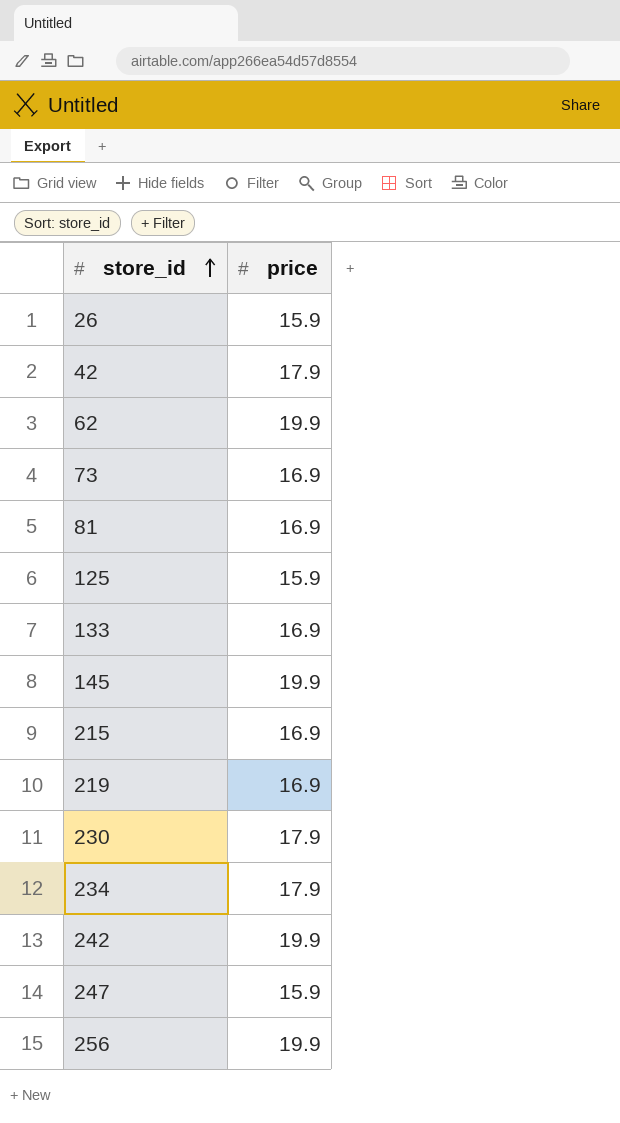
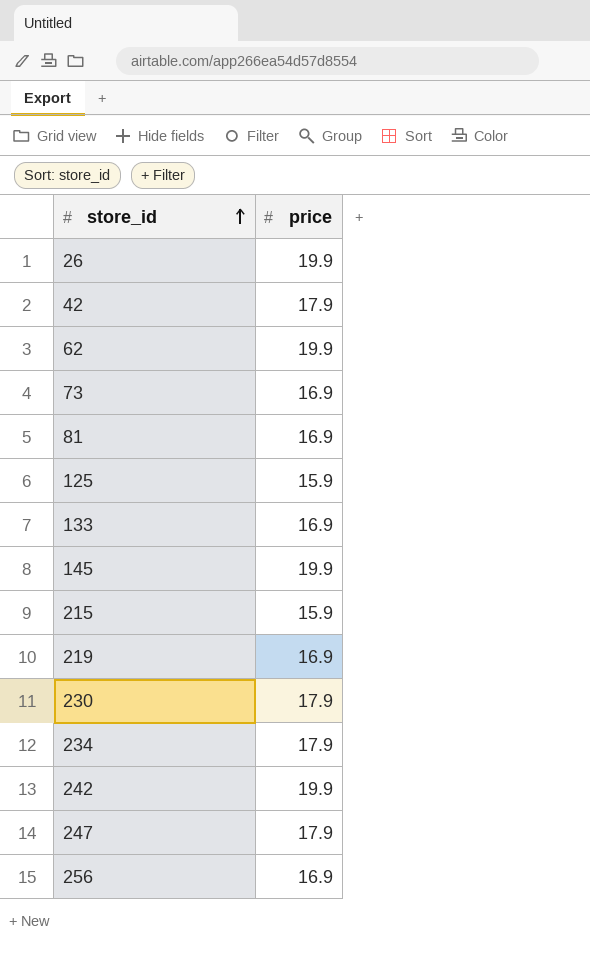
26 | price: 15.9 -> 19.9
215 | price: 16.9 -> 15.9
247 | price: 15.9 -> 17.9
256 | price: 19.9 -> 16.9

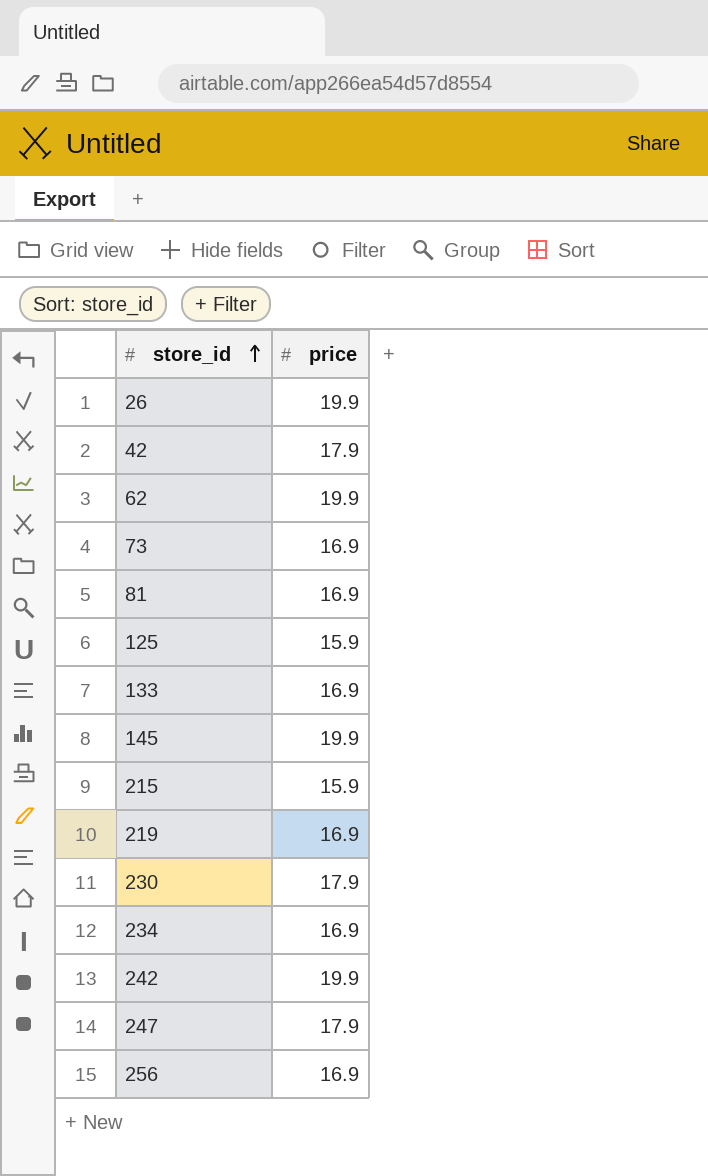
234 | price: 17.9 -> 16.9

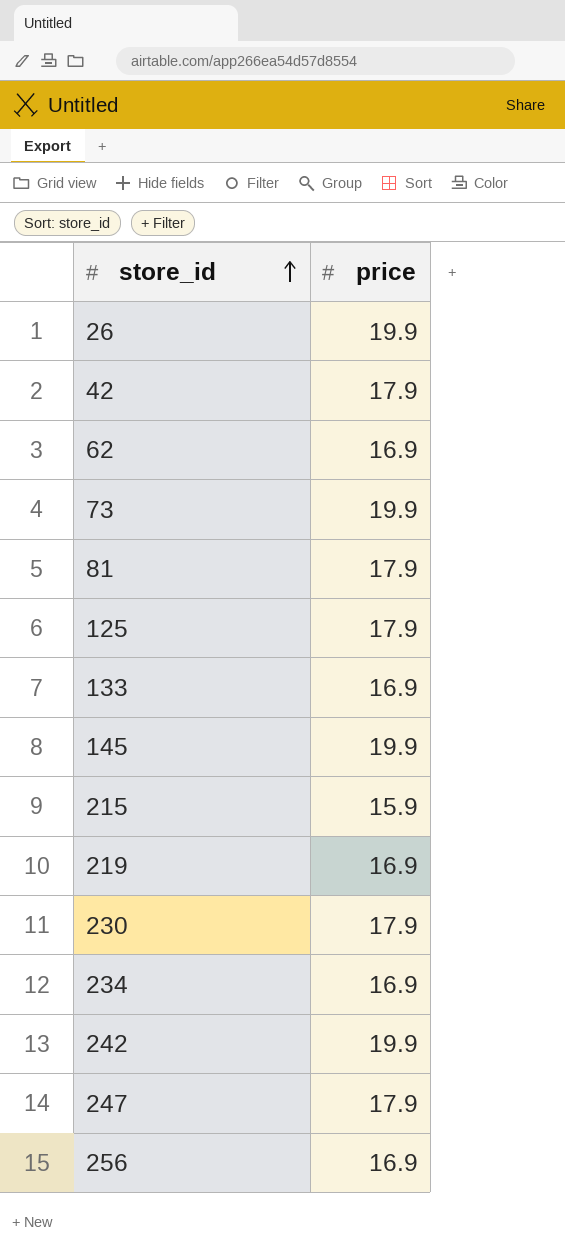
62 | price: 19.9 -> 16.9
73 | price: 16.9 -> 19.9
81 | price: 16.9 -> 17.9
125 | price: 15.9 -> 17.9

